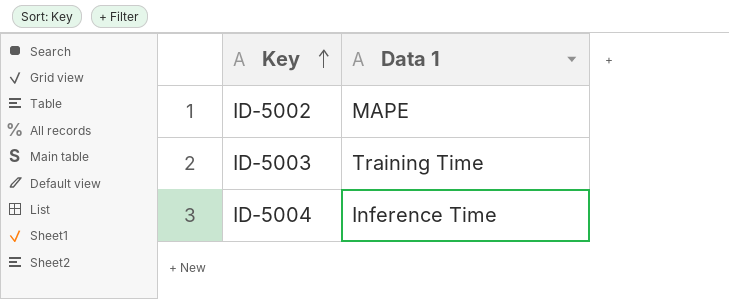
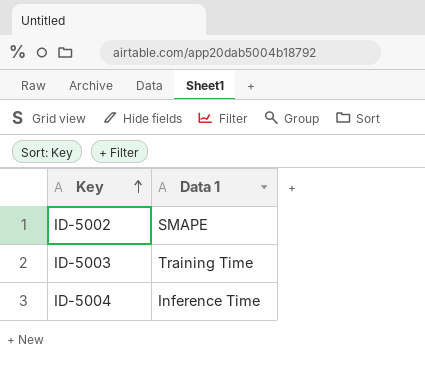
ID-5002 | Data 1: MAPE -> SMAPE

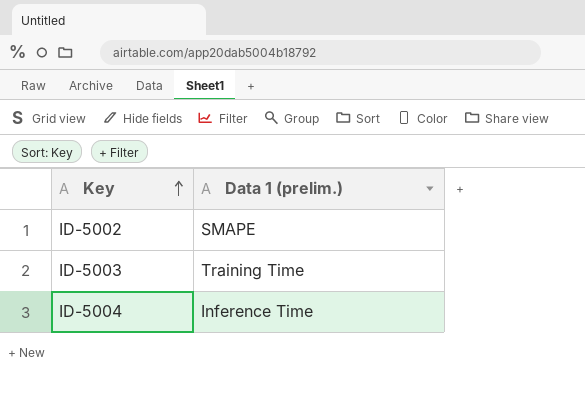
column name: Data 1 -> Data 1 (prelim.)

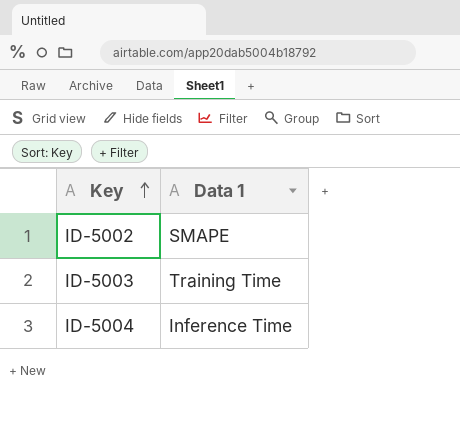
column name: Data 1 (prelim.) -> Data 1

